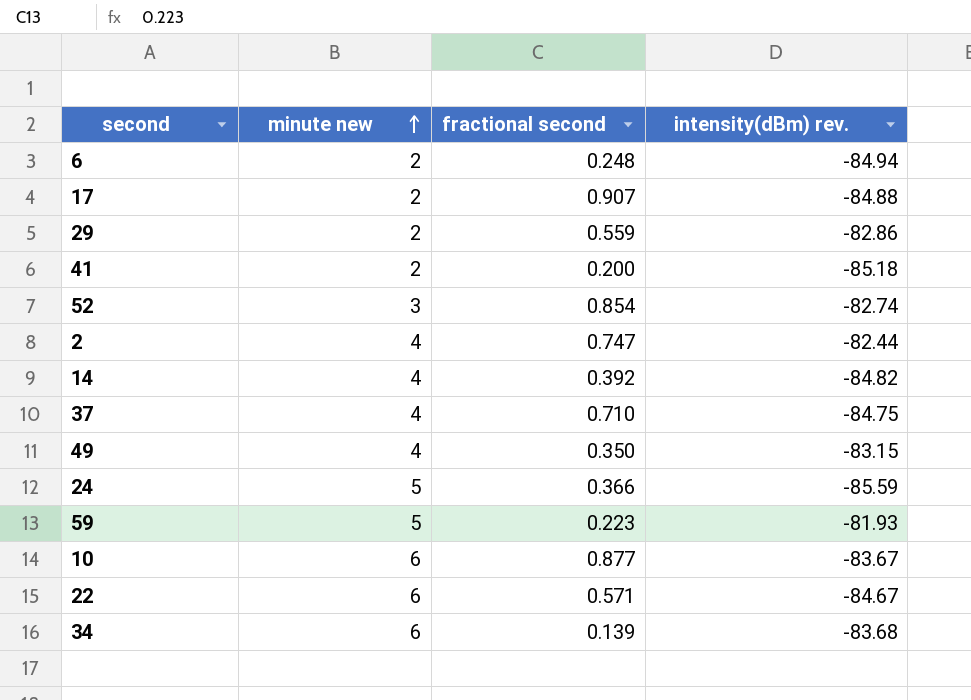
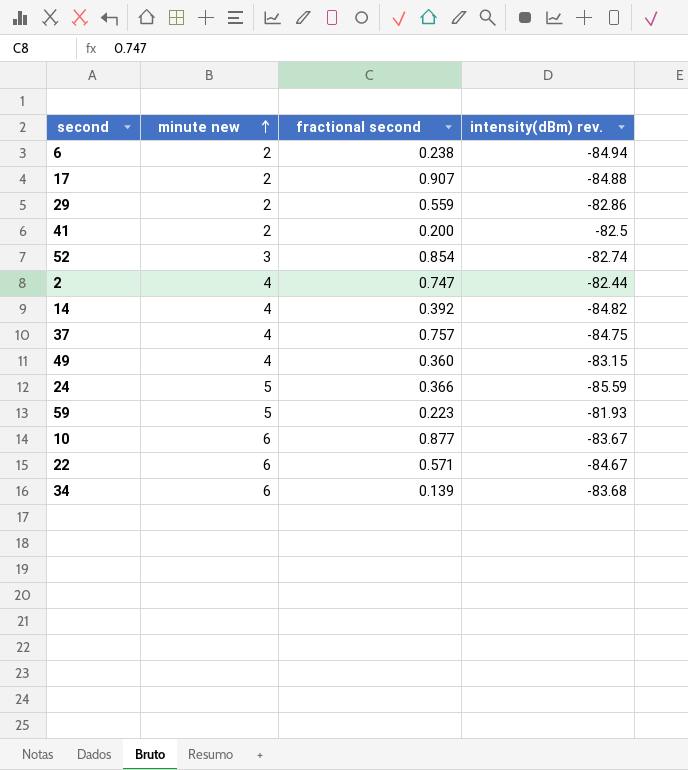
6 | fractional second: 0.248 -> 0.238
41 | intensity(dBm) rev.: -85.18 -> -82.5
37 | fractional second: 0.710 -> 0.757
49 | fractional second: 0.350 -> 0.360

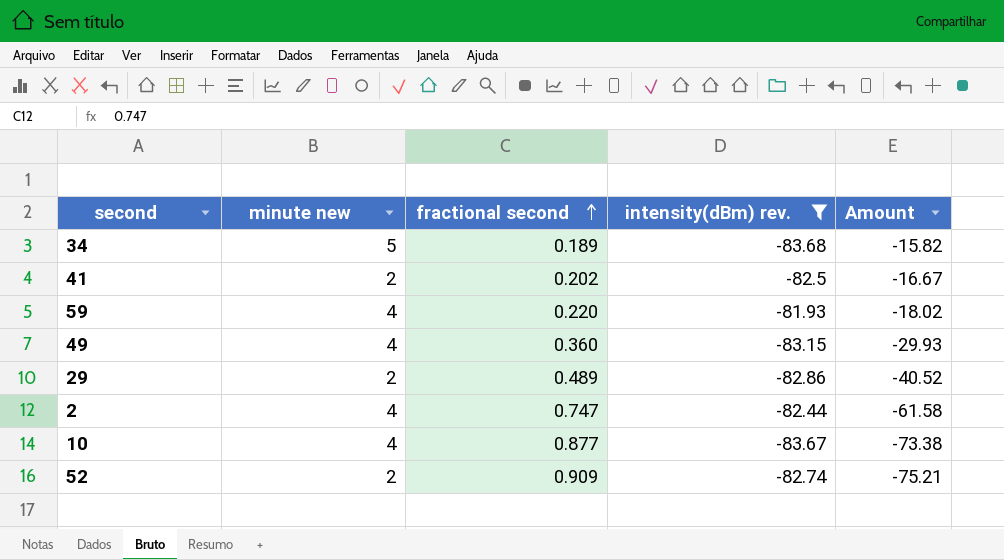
filter: none -> intensity(dBm) rev. >= -83.68
row order: minute new ascending -> fractional second ascending
column Amount | formula: none -> [fractional second] * [intensity(dBm) rev.]
34 | minute new: 6 -> 5
34 | fractional second: 0.139 -> 0.189
41 | fractional second: 0.200 -> 0.202
59 | minute new: 5 -> 4
59 | fractional second: 0.223 -> 0.220
29 | fractional second: 0.559 -> 0.489
10 | minute new: 6 -> 4
52 | minute new: 3 -> 2
52 | fractional second: 0.854 -> 0.909

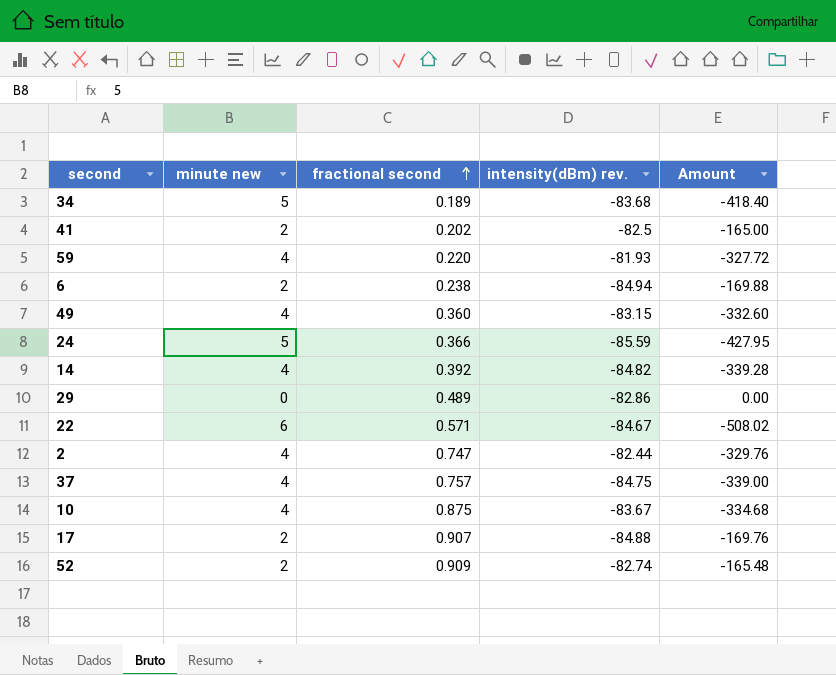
filter: intensity(dBm) rev. >= -83.68 -> none
column Amount | formula: [fractional second] * [intensity(dBm) rev.] -> [minute new] * [intensity(dBm) rev.]
29 | minute new: 2 -> 0
10 | fractional second: 0.877 -> 0.875

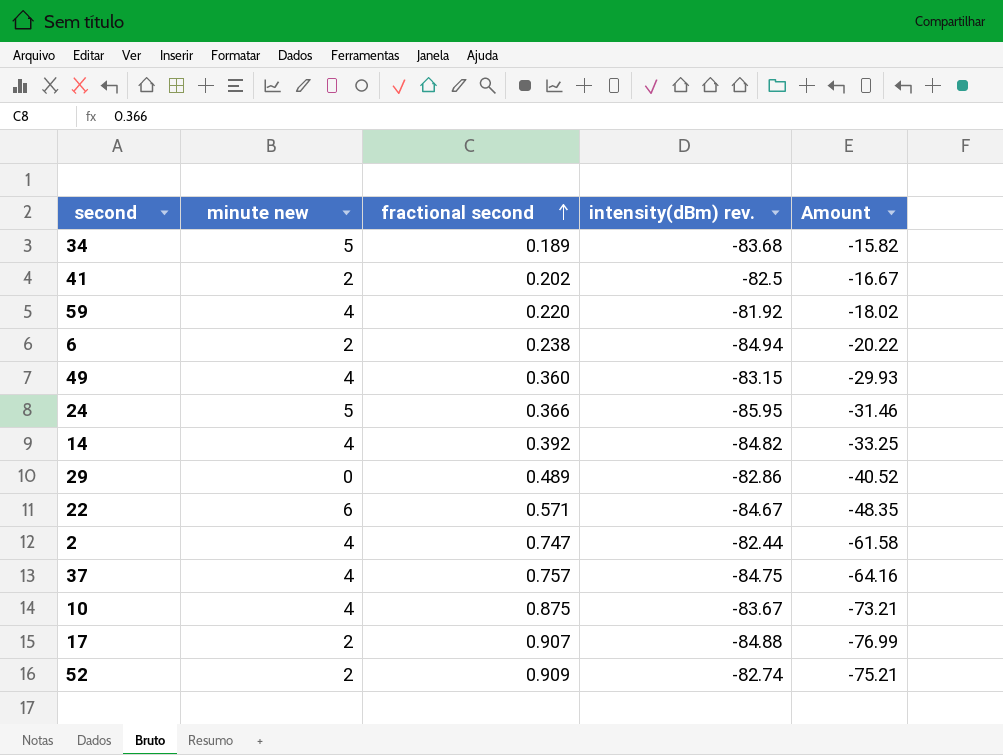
column Amount | formula: [minute new] * [intensity(dBm) rev.] -> [fractional second] * [intensity(dBm) rev.]
59 | intensity(dBm) rev.: -81.93 -> -81.92
24 | intensity(dBm) rev.: -85.59 -> -85.95

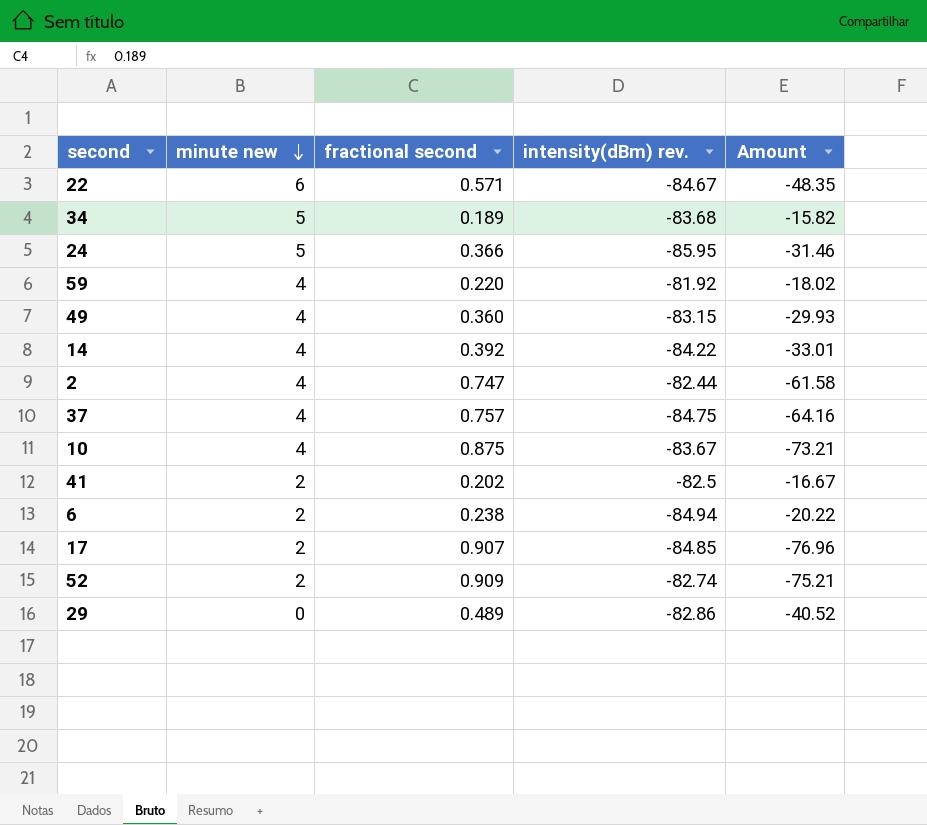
row order: fractional second ascending -> minute new descending
14 | intensity(dBm) rev.: -84.82 -> -84.22
14 | Amount: -33.25 -> -33.01
17 | intensity(dBm) rev.: -84.88 -> -84.85
17 | Amount: -76.99 -> -76.96

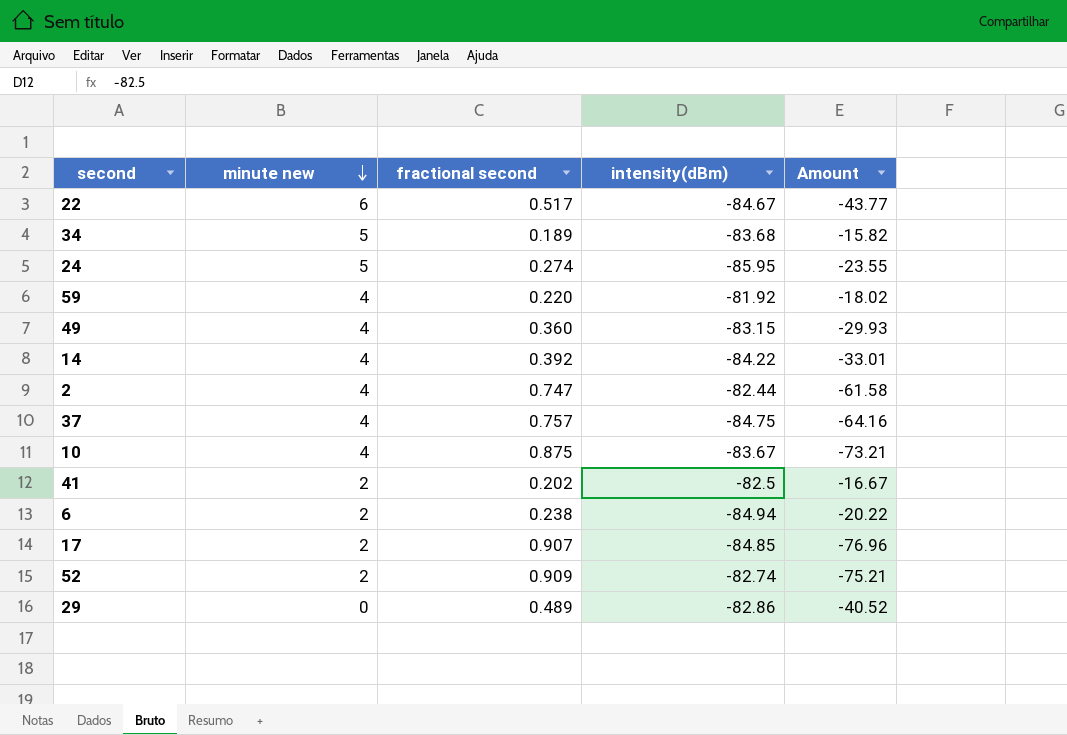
column name: intensity(dBm) rev. -> intensity(dBm)
22 | fractional second: 0.571 -> 0.517
22 | Amount: -48.35 -> -43.77
24 | fractional second: 0.366 -> 0.274
24 | Amount: -31.46 -> -23.55

